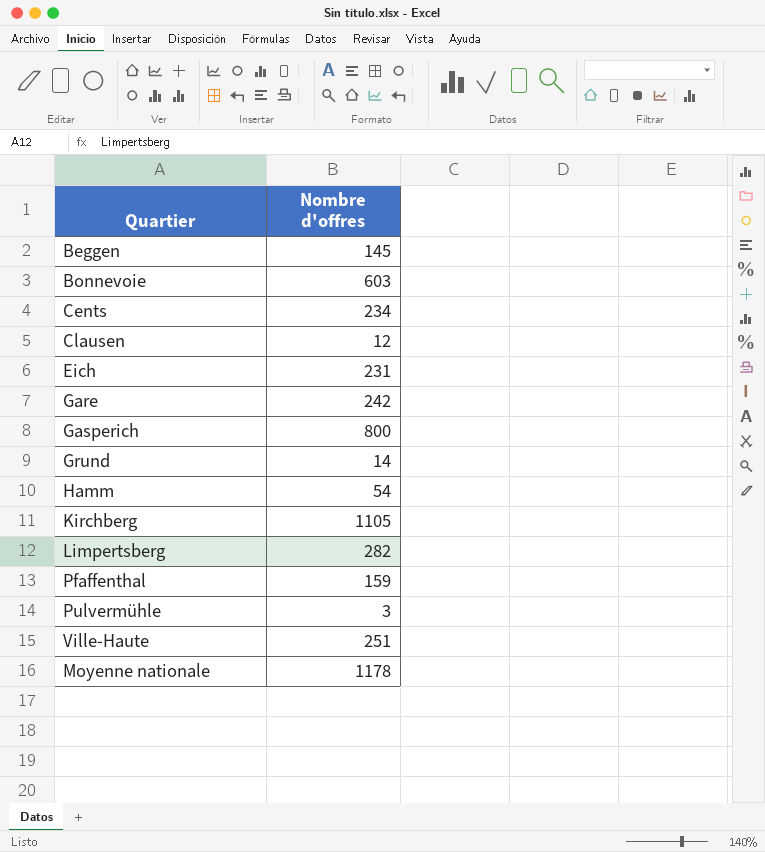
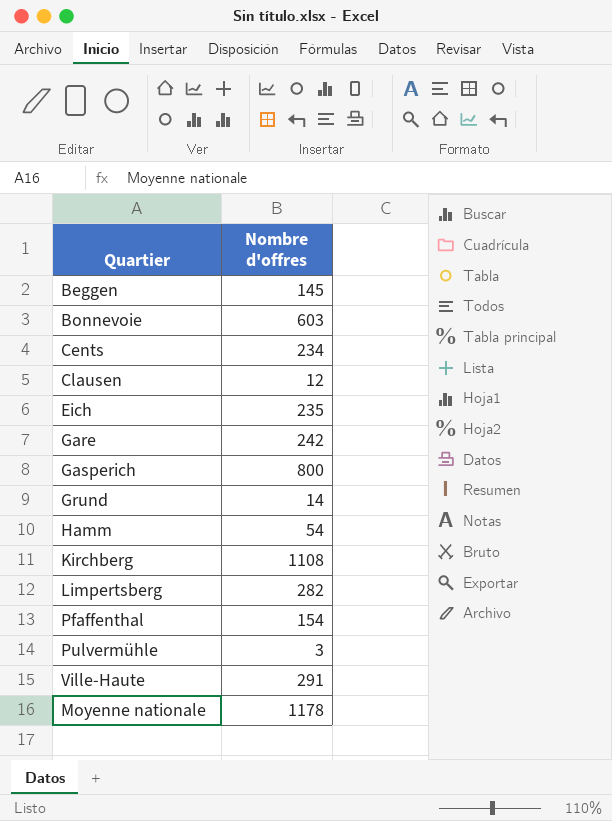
Eich | Nombre d'offres: 231 -> 235
Kirchberg | Nombre d'offres: 1105 -> 1108
Pfaffenthal | Nombre d'offres: 159 -> 154
Ville-Haute | Nombre d'offres: 251 -> 291

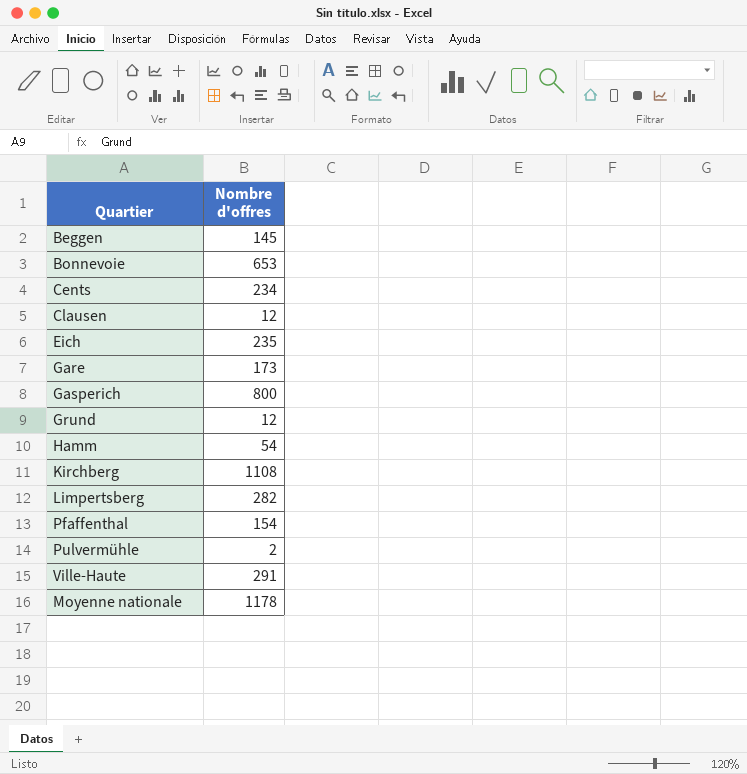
Bonnevoie | Nombre d'offres: 603 -> 653
Gare | Nombre d'offres: 242 -> 173
Grund | Nombre d'offres: 14 -> 12
Pulvermühle | Nombre d'offres: 3 -> 2

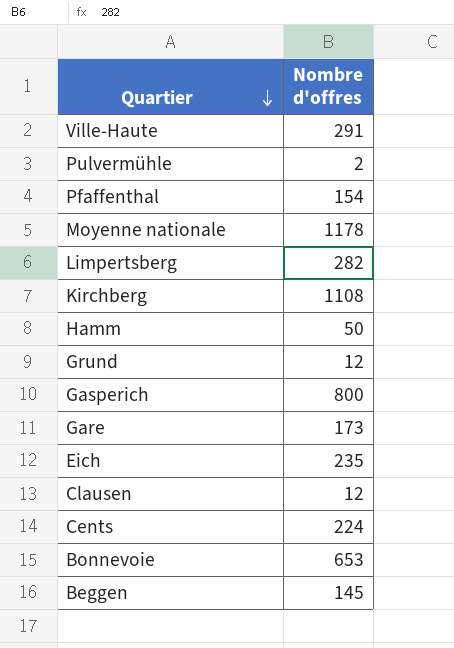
row order: none -> Quartier descending
Hamm | Nombre d'offres: 54 -> 50
Cents | Nombre d'offres: 234 -> 224

